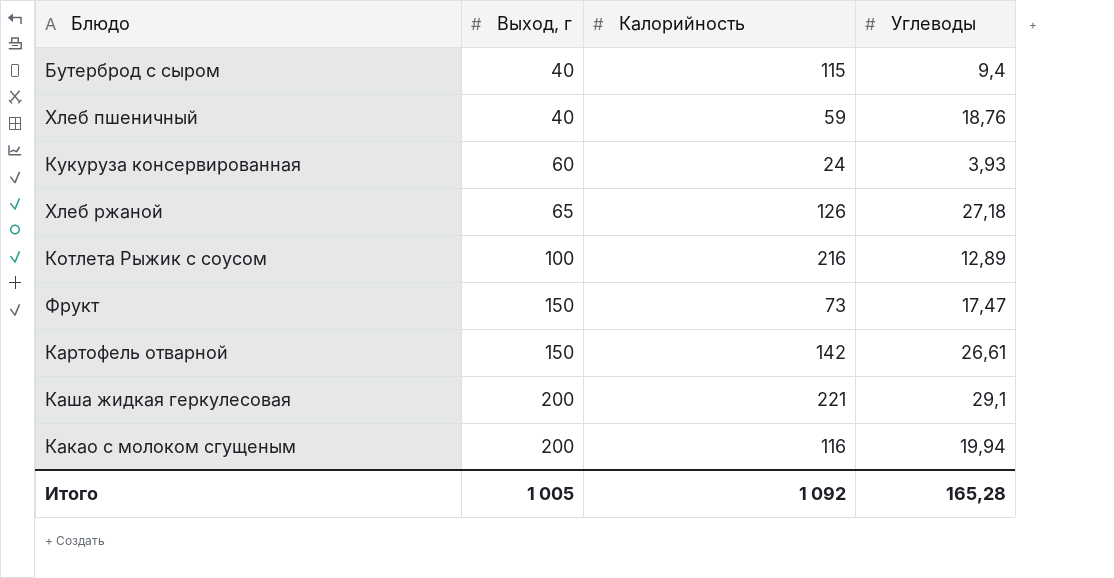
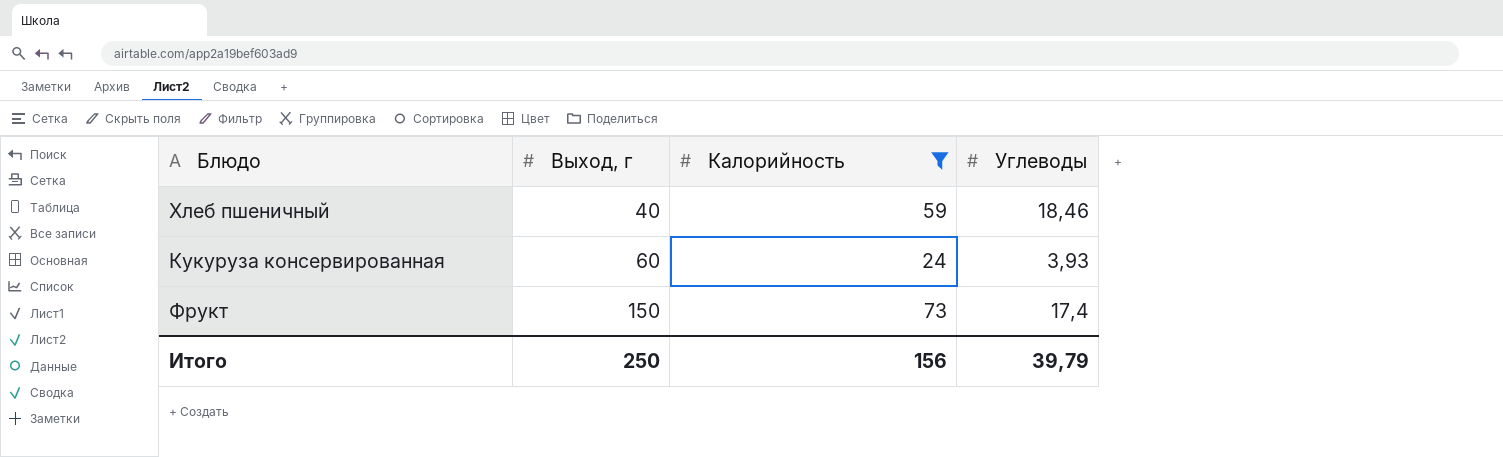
filter: none -> Калорийность <= 73
Хлеб пшеничный | Углеводы: 18,76 -> 18,46
Фрукт | Углеводы: 17,47 -> 17,4
Итого | Выход, г: 1 005 -> 250
Итого | Калорийность: 1 092 -> 156
Итого | Углеводы: 165,28 -> 39,79

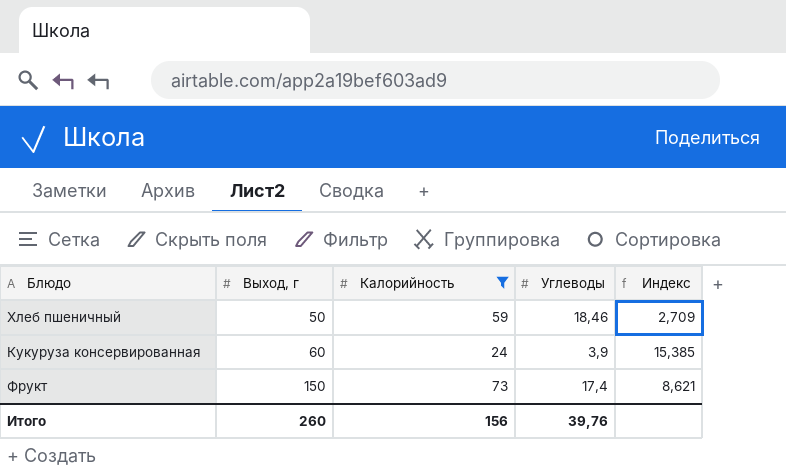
column Индекс | formula: none -> [Выход, г] / [Углеводы]
Хлеб пшеничный | Выход, г: 40 -> 50
Кукуруза консервированная | Углеводы: 3,93 -> 3,9
Итого | Выход, г: 250 -> 260
Итого | Углеводы: 39,79 -> 39,76

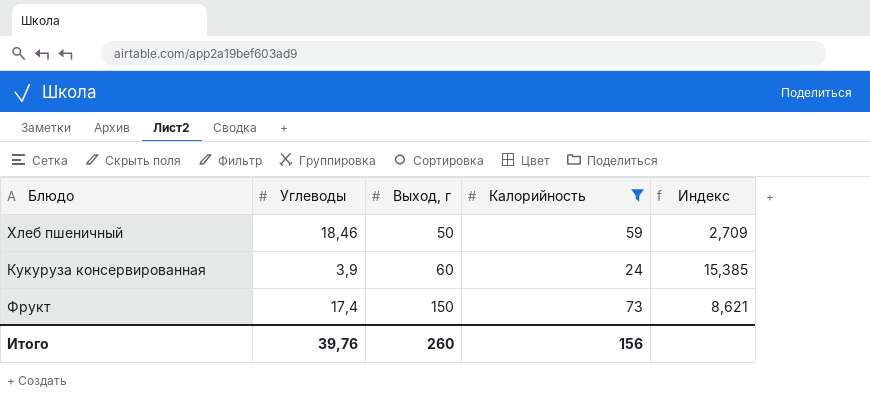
column Углеводы | position: 4 -> 2

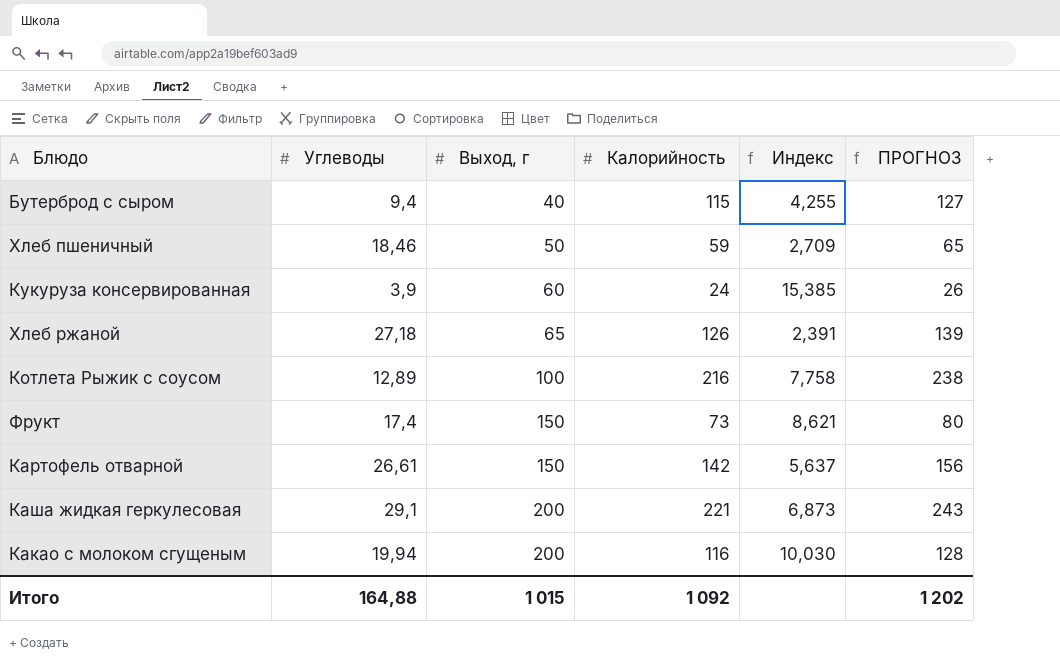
filter: Калорийность <= 73 -> none
column ПРОГНОЗ | formula: none -> [Калорийность] * 1,1
Итого | Углеводы: 39,76 -> 164,88
Итого | Выход, г: 260 -> 1 015
Итого | Калорийность: 156 -> 1 092

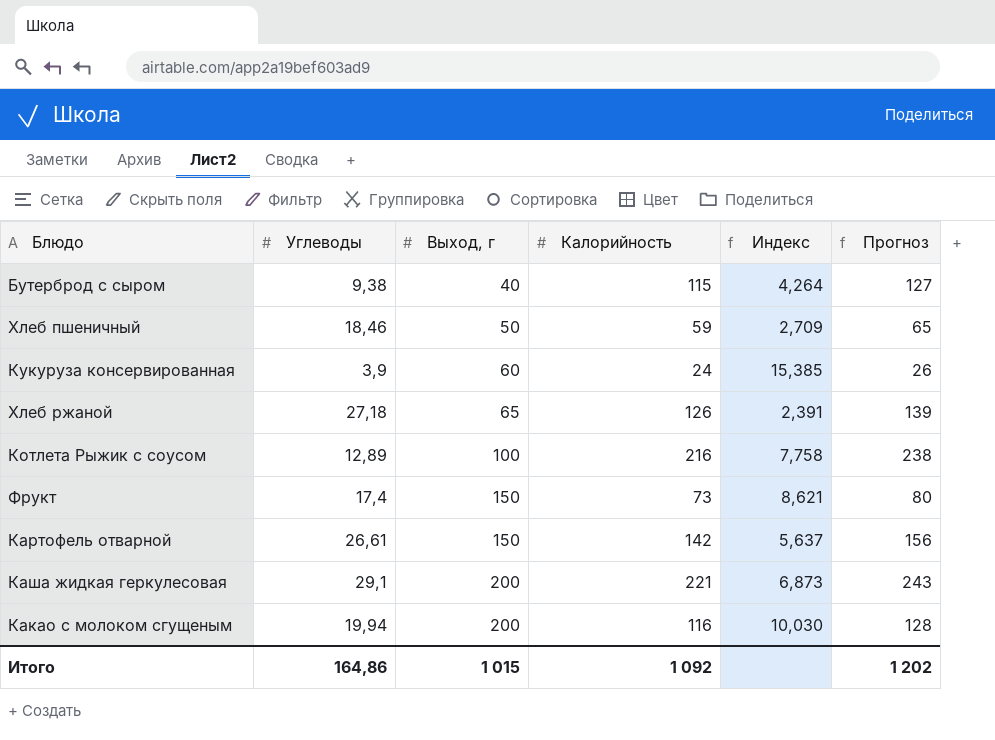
column name: ПРОГНОЗ -> Прогноз
Бутерброд с сыром | Углеводы: 9,4 -> 9,38
Бутерброд с сыром | Индекс: 4,255 -> 4,264
Итого | Углеводы: 164,88 -> 164,86

